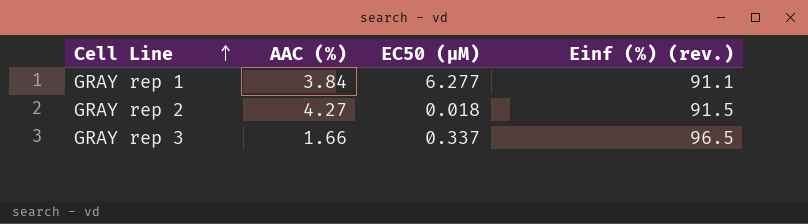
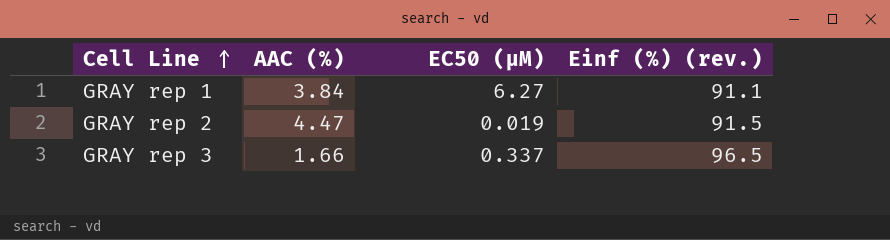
GRAY rep 1 | EC50 (µM): 6.277 -> 6.27
GRAY rep 2 | AAC (%): 4.27 -> 4.47
GRAY rep 2 | EC50 (µM): 0.018 -> 0.019

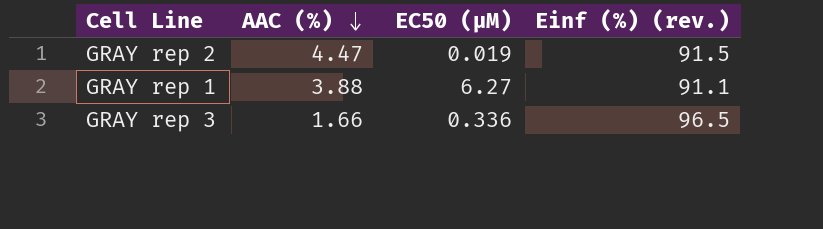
row order: Cell Line ascending -> AAC (%) descending
GRAY rep 1 | AAC (%): 3.84 -> 3.88
GRAY rep 3 | EC50 (µM): 0.337 -> 0.336

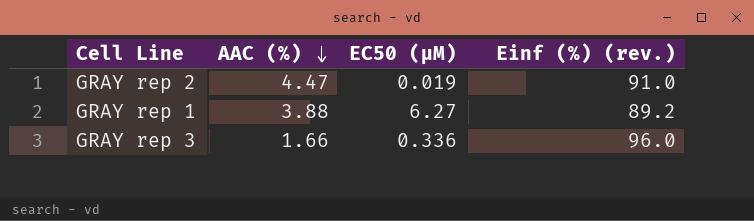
GRAY rep 2 | Einf (%) (rev.): 91.5 -> 91.0
GRAY rep 1 | Einf (%) (rev.): 91.1 -> 89.2
GRAY rep 3 | Einf (%) (rev.): 96.5 -> 96.0

